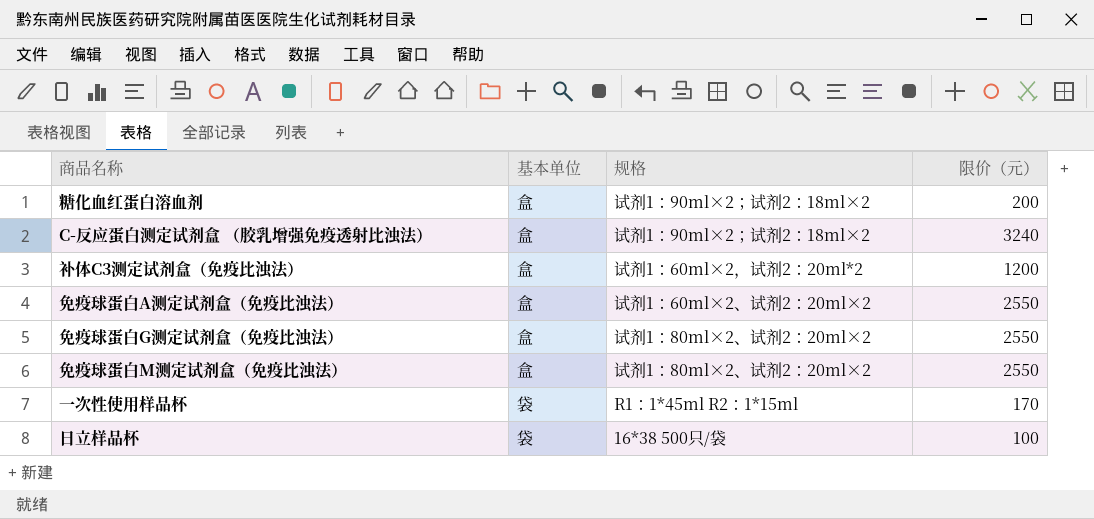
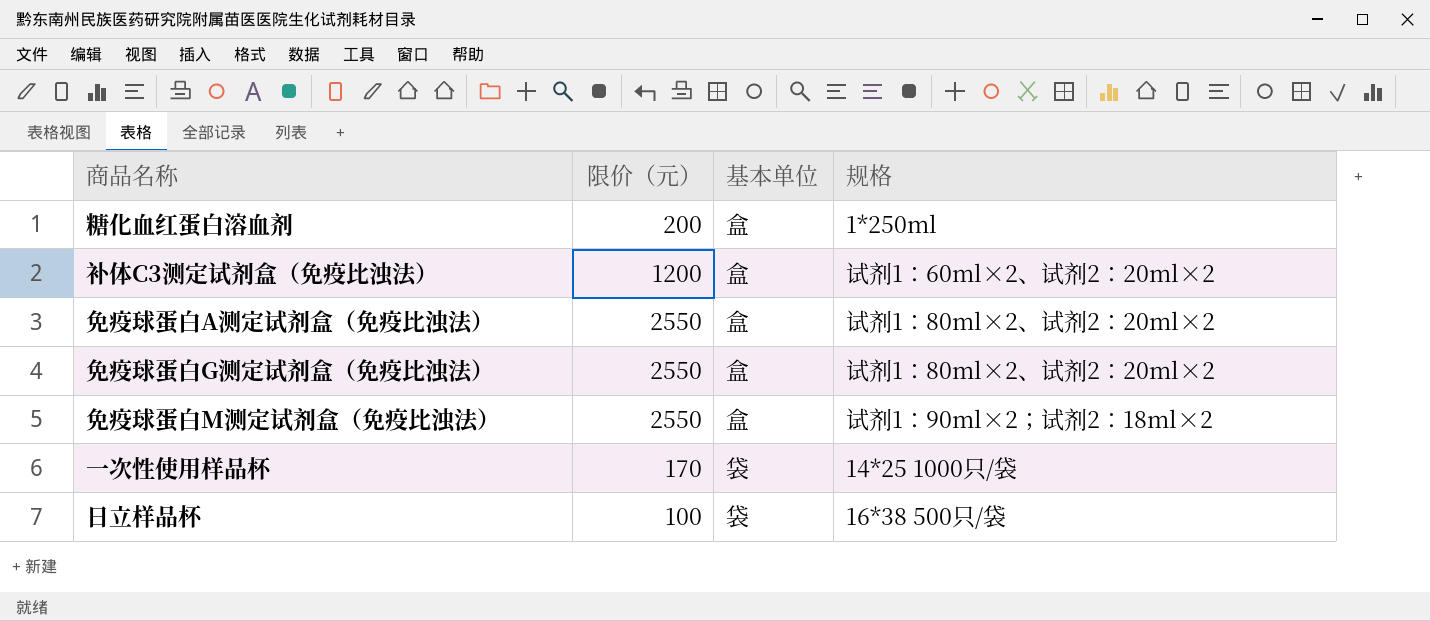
column 限价（元） | position: 4 -> 2
row C-反应蛋白测定试剂盒 （胶乳增强免疫透射比浊法）: 盒 | 试剂1：90ml×2；试剂2：18ml×2 | 3240 -> none
糖化血红蛋白溶血剂 | 规格: 试剂1：90ml×2；试剂2：18ml×2 -> 1*250ml
补体C3测定试剂盒（免疫比浊法） | 规格: 试剂1：60ml×2，试剂2：20ml*2 -> 试剂1：60ml×2、试剂2：20ml×2
免疫球蛋白A测定试剂盒（免疫比浊法） | 规格: 试剂1：60ml×2、试剂2：20ml×2 -> 试剂1：80ml×2、试剂2：20ml×2
免疫球蛋白M测定试剂盒（免疫比浊法） | 规格: 试剂1：80ml×2、试剂2：20ml×2 -> 试剂1：90ml×2；试剂2：18ml×2
一次性使用样品杯 | 规格: R1：1*45ml R2：1*15ml -> 14*25 1000只/袋

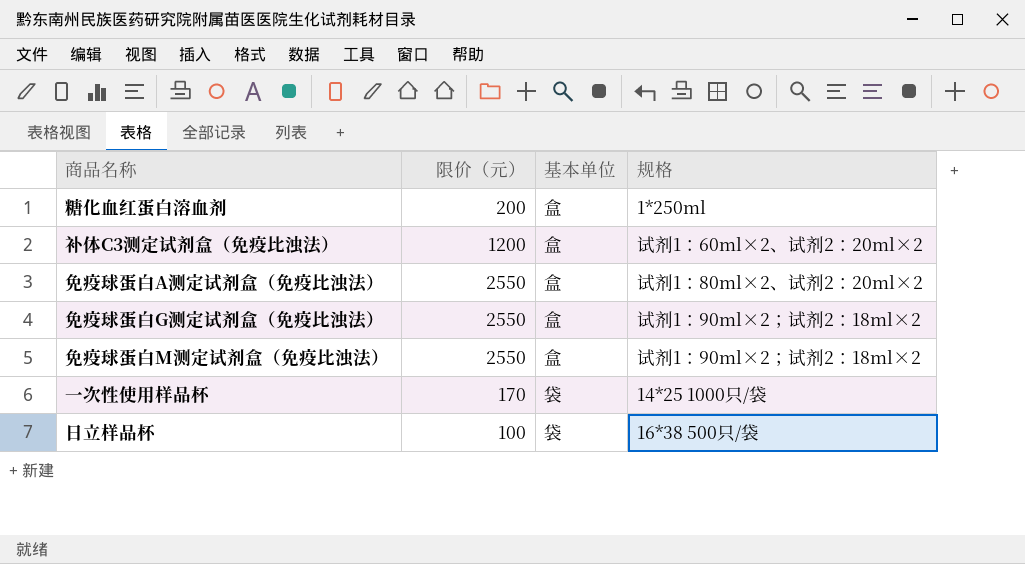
免疫球蛋白G测定试剂盒（免疫比浊法） | 规格: 试剂1：80ml×2、试剂2：20ml×2 -> 试剂1：90ml×2；试剂2：18ml×2

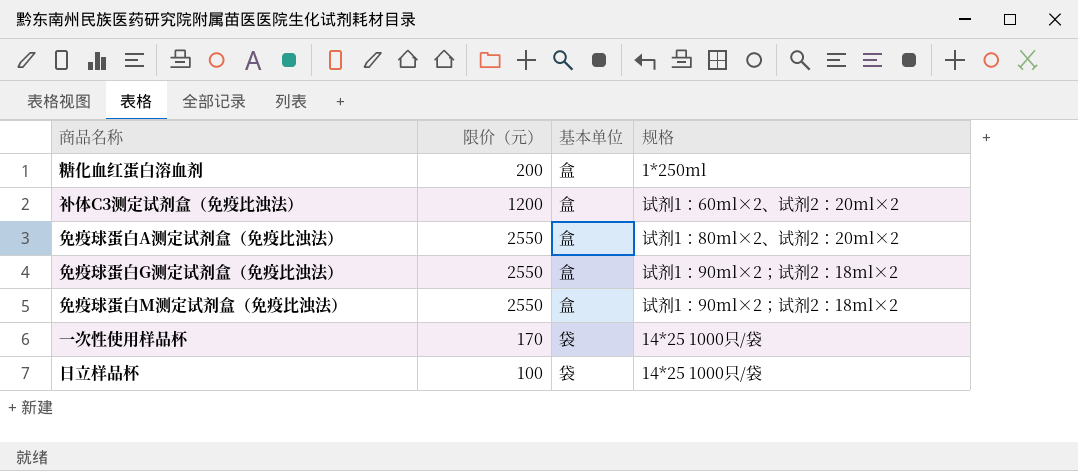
日立样品杯 | 规格: 16*38 500只/袋 -> 14*25 1000只/袋

